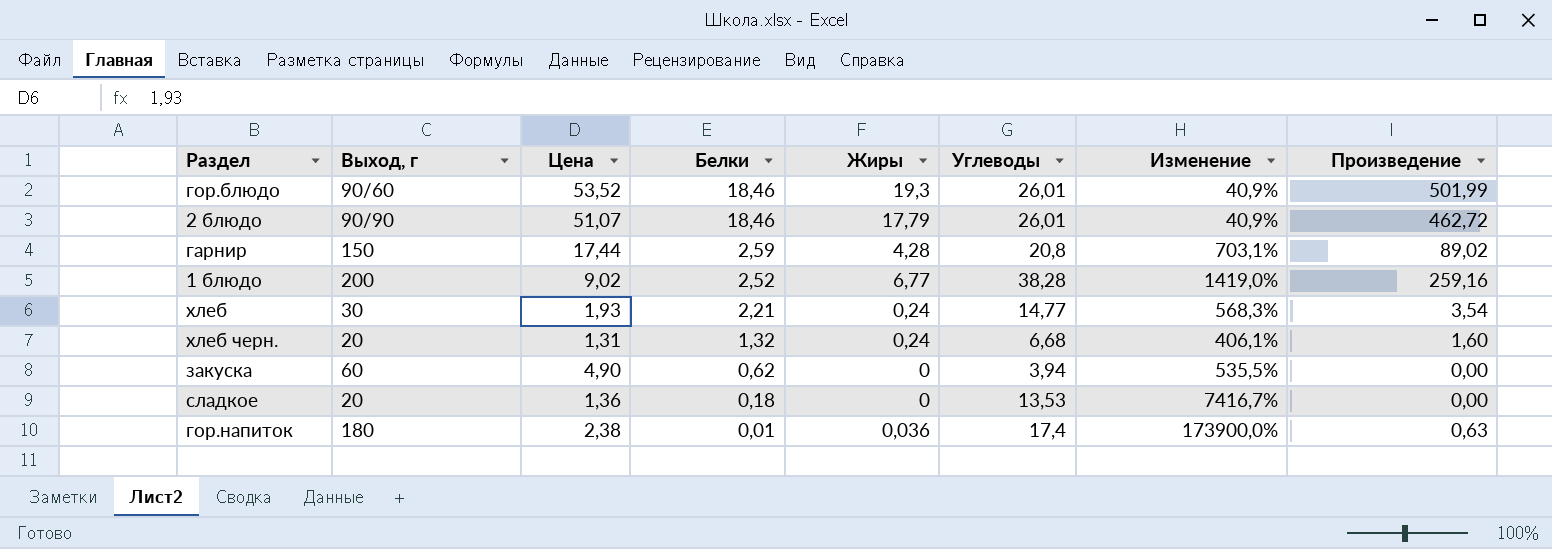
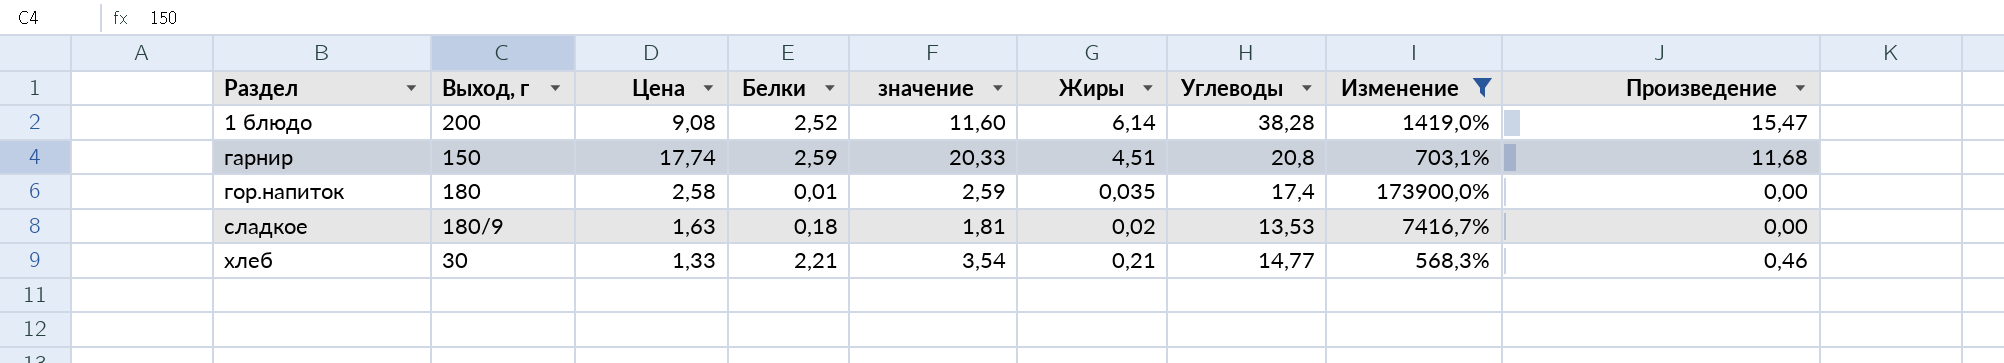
filter: none -> Изменение >= 568,3%
row order: Белки descending -> Раздел ascending
column значение | formula: none -> [Цена] + [Белки]
column Произведение | formula: [Жиры] * [Углеводы] -> [Белки] * [Жиры]
1 блюдо | Цена: 9,02 -> 9,08
1 блюдо | Жиры: 6,77 -> 6,14
гарнир | Цена: 17,44 -> 17,74
гарнир | Жиры: 4,28 -> 4,51
гор.напиток | Цена: 2,38 -> 2,58
гор.напиток | Жиры: 0,036 -> 0,035
сладкое | Выход, г: 20 -> 180/9
сладкое | Цена: 1,36 -> 1,63
сладкое | Жиры: 0 -> 0,02
хлеб | Цена: 1,93 -> 1,33
хлеб | Жиры: 0,24 -> 0,21

